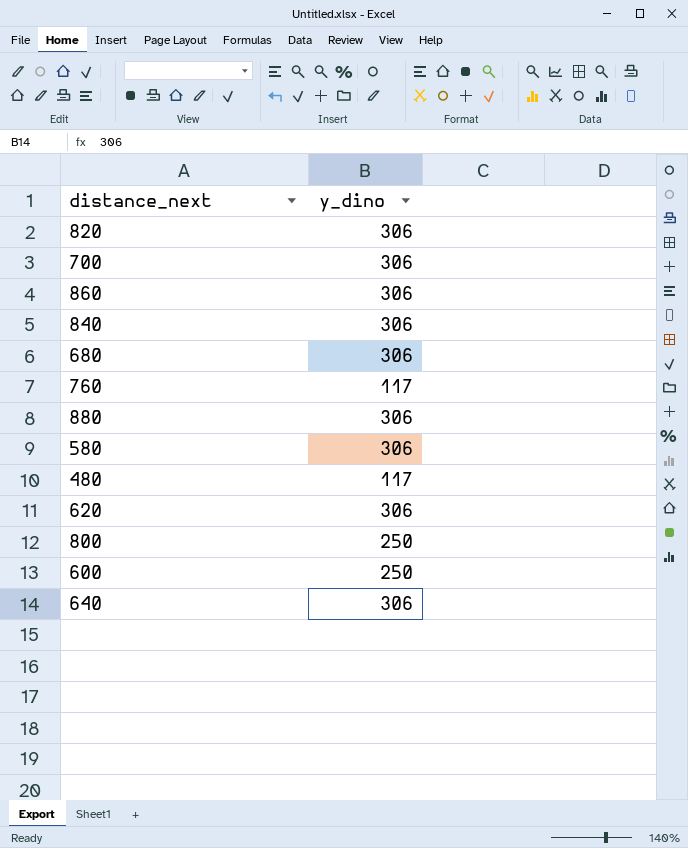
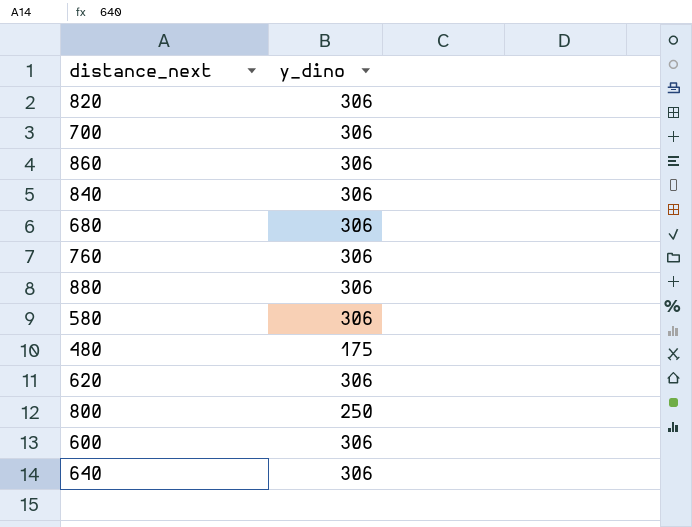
760 | y_dino: 117 -> 306
480 | y_dino: 117 -> 175
600 | y_dino: 250 -> 306

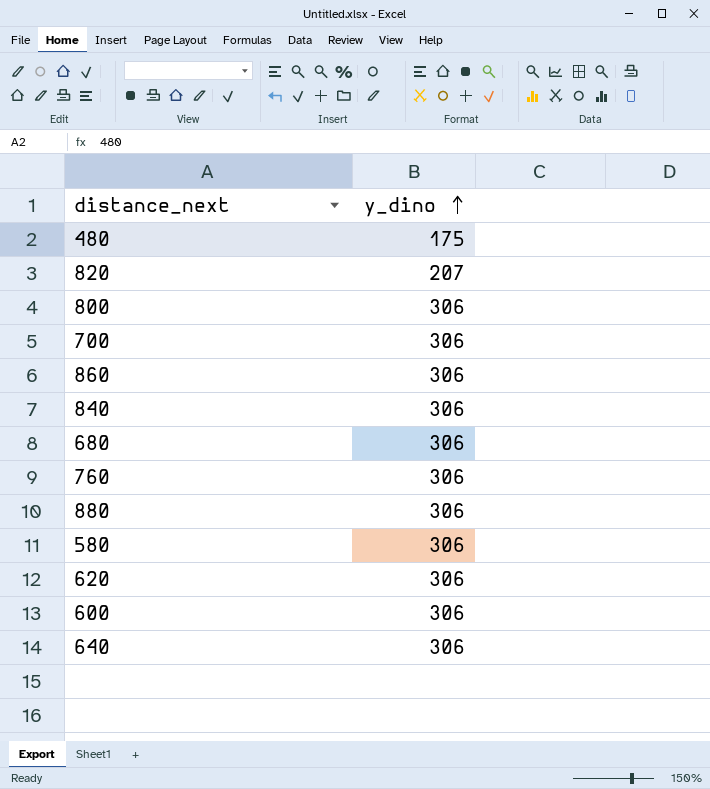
row order: none -> y_dino ascending
820 | y_dino: 306 -> 207
800 | y_dino: 250 -> 306

